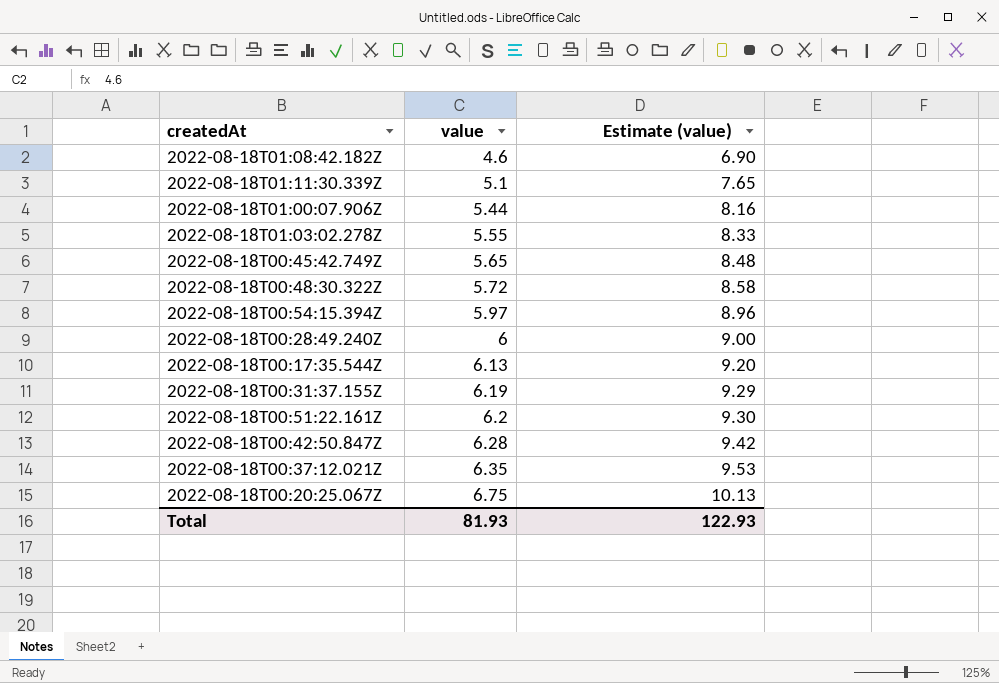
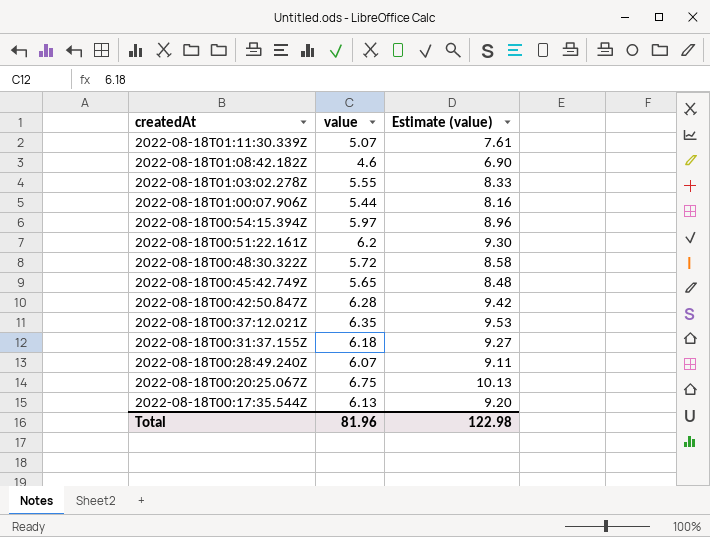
row order: value ascending -> createdAt descending
2022-08-18T01:11:30.339Z | value: 5.1 -> 5.07
2022-08-18T01:11:30.339Z | Estimate (value): 7.65 -> 7.61
2022-08-18T00:31:37.155Z | value: 6.19 -> 6.18
2022-08-18T00:31:37.155Z | Estimate (value): 9.29 -> 9.27
2022-08-18T00:28:49.240Z | value: 6 -> 6.07
2022-08-18T00:28:49.240Z | Estimate (value): 9.00 -> 9.11
Total | value: 81.93 -> 81.96
Total | Estimate (value): 122.93 -> 122.98

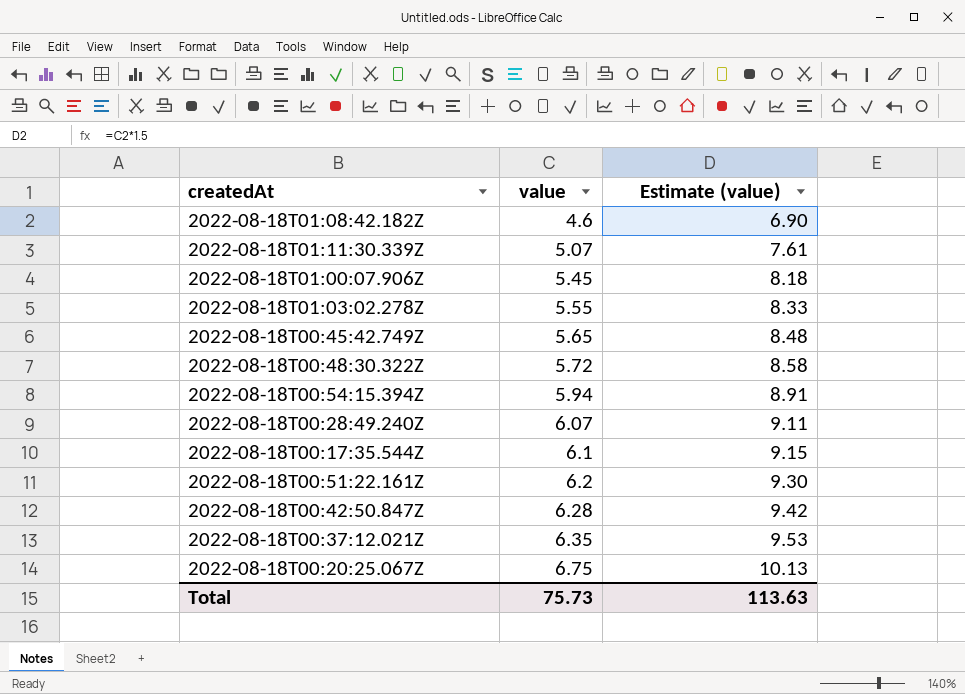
row order: createdAt descending -> value ascending
row 2022-08-18T00:31:37.155Z: 6.18 | 9.27 -> none
2022-08-18T01:00:07.906Z | value: 5.44 -> 5.45
2022-08-18T01:00:07.906Z | Estimate (value): 8.16 -> 8.18
2022-08-18T00:54:15.394Z | value: 5.97 -> 5.94
2022-08-18T00:54:15.394Z | Estimate (value): 8.96 -> 8.91
2022-08-18T00:17:35.544Z | value: 6.13 -> 6.1
2022-08-18T00:17:35.544Z | Estimate (value): 9.20 -> 9.15
Total | value: 81.96 -> 75.73
Total | Estimate (value): 122.98 -> 113.63

